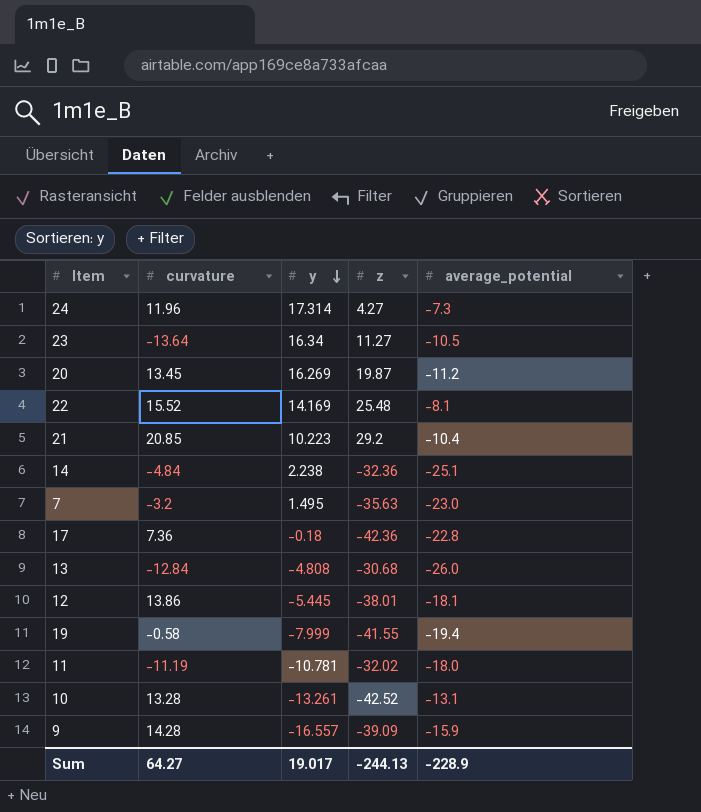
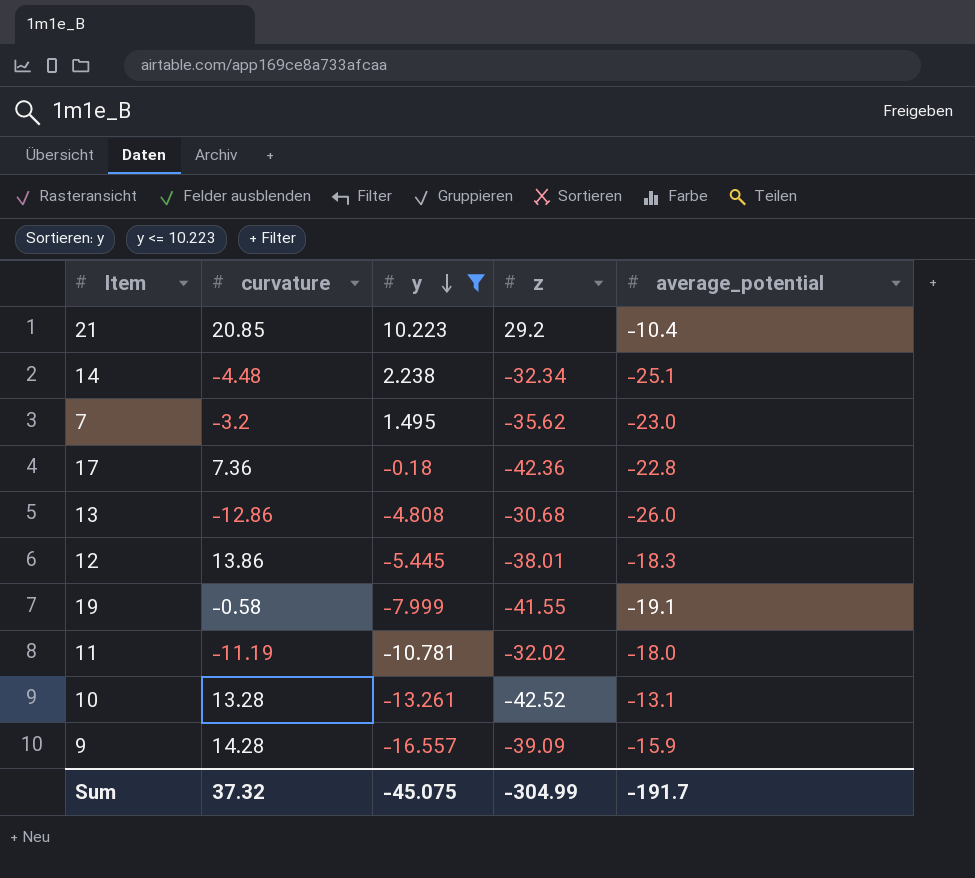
filter: none -> y <= 10.223
14 | curvature: -4.84 -> -4.48
14 | z: -32.36 -> -32.34
7 | z: -35.63 -> -35.62
13 | curvature: -12.84 -> -12.86
12 | average_potential: -18.1 -> -18.3
19 | average_potential: -19.4 -> -19.1
Sum | curvature: 64.27 -> 37.32
Sum | y: 19.017 -> -45.075
Sum | z: -244.13 -> -304.99
Sum | average_potential: -228.9 -> -191.7

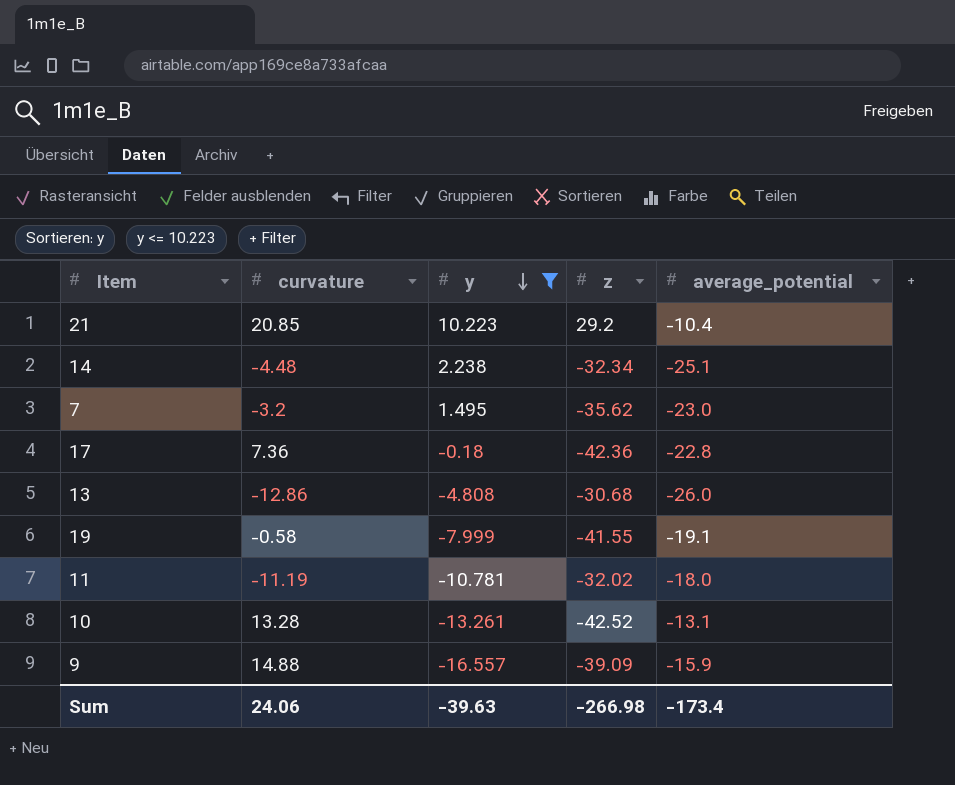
row 12: 13.86 | -5.445 | -38.01 | -18.3 -> none
9 | curvature: 14.28 -> 14.88
Sum | curvature: 37.32 -> 24.06
Sum | y: -45.075 -> -39.63
Sum | z: -304.99 -> -266.98
Sum | average_potential: -191.7 -> -173.4

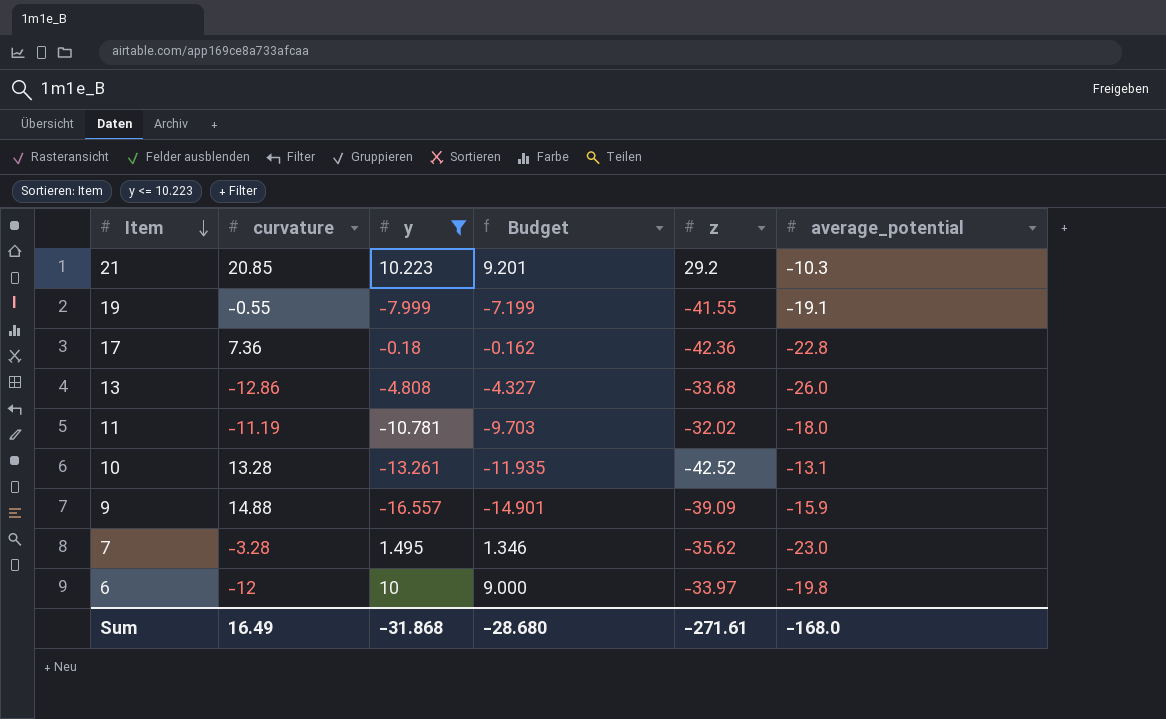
row order: y descending -> Item descending
column Budget | formula: none -> [y] * 0.9
row 14: -4.48 | 2.238 | -32.34 | -25.1 -> none
21 | average_potential: -10.4 -> -10.3
19 | curvature: -0.58 -> -0.55
13 | z: -30.68 -> -33.68
7 | curvature: -3.2 -> -3.28
row 6: none -> -12 | 10 | 9.000 | -33.97 | -19.8
Sum | curvature: 24.06 -> 16.49
Sum | y: -39.63 -> -31.868
Sum | z: -266.98 -> -271.61
Sum | average_potential: -173.4 -> -168.0

